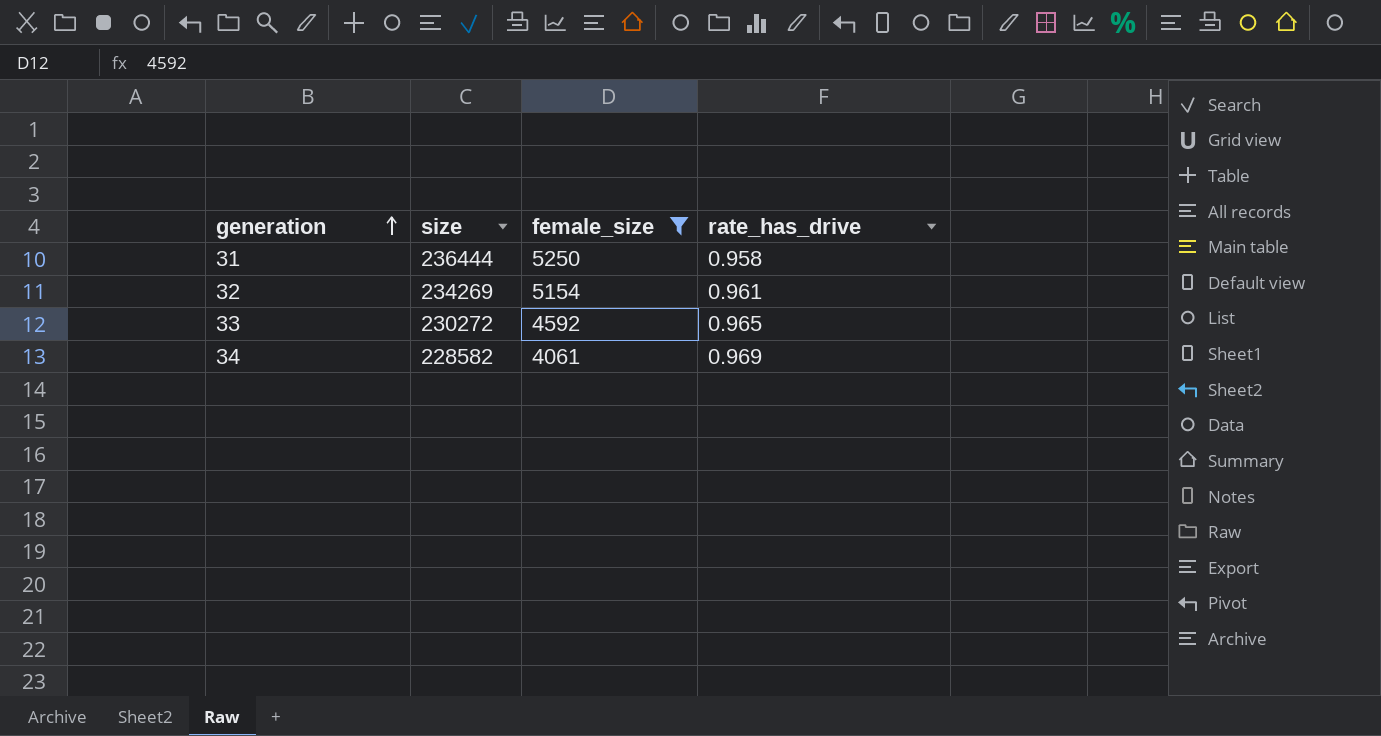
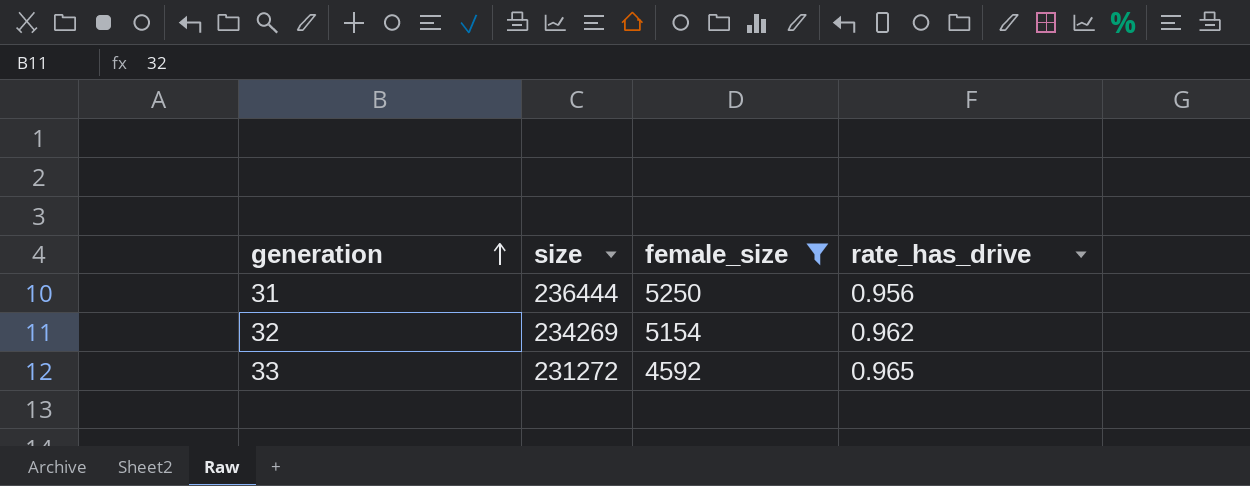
row 34: 228582 | 4061 | 0.969 -> none
31 | rate_has_drive: 0.958 -> 0.956
32 | rate_has_drive: 0.961 -> 0.962
33 | size: 230272 -> 231272

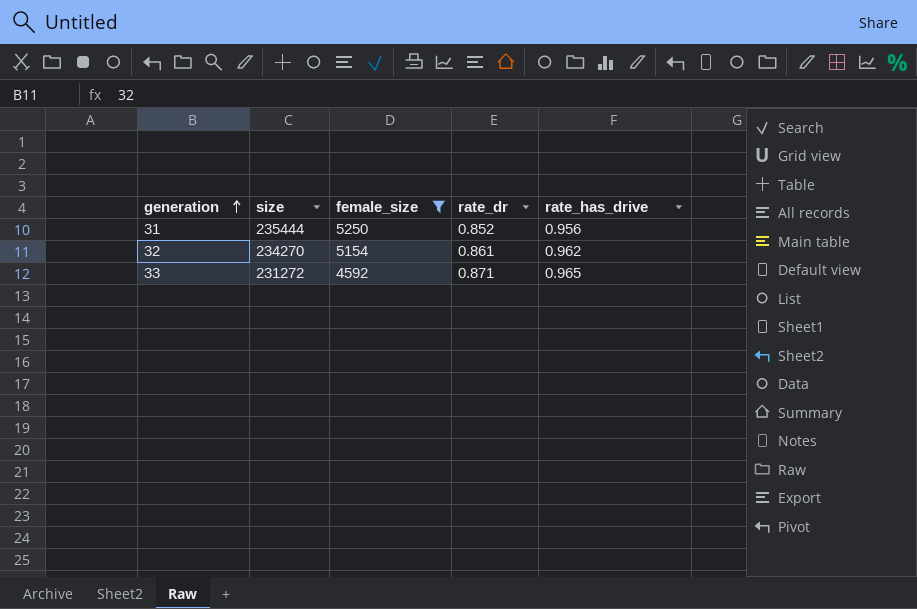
column rate_dr | position: none -> 4
31 | size: 236444 -> 235444
32 | size: 234269 -> 234270

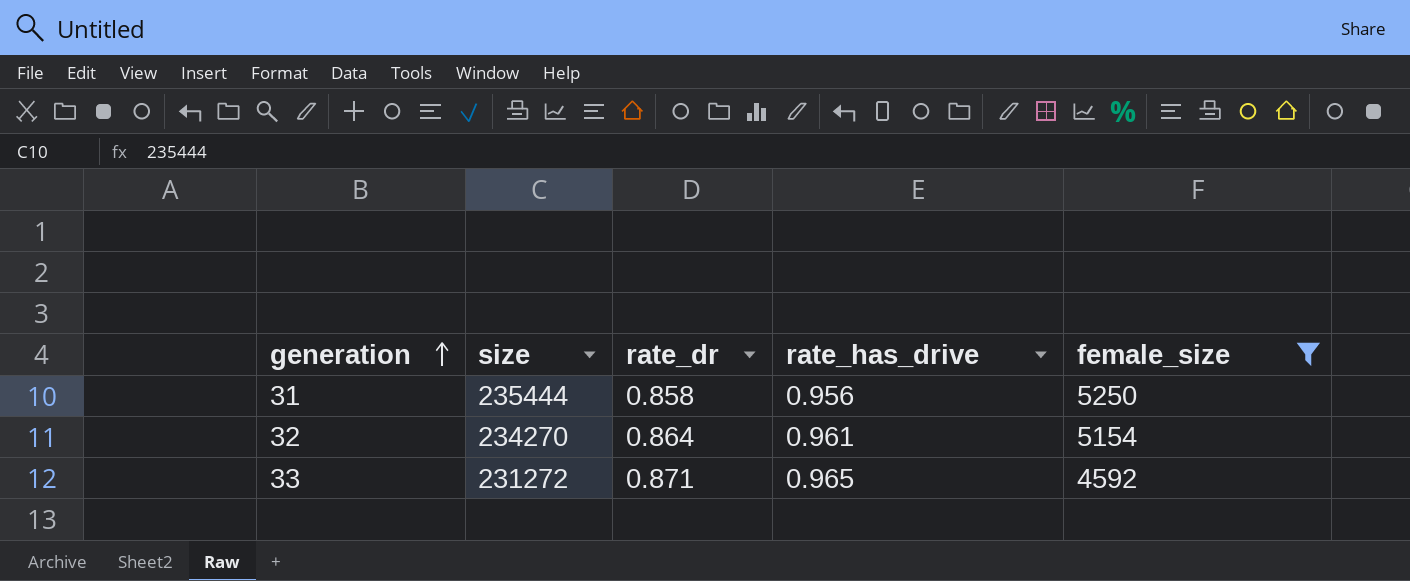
column female_size | position: 3 -> 5
31 | rate_dr: 0.852 -> 0.858
32 | rate_dr: 0.861 -> 0.864
32 | rate_has_drive: 0.962 -> 0.961

